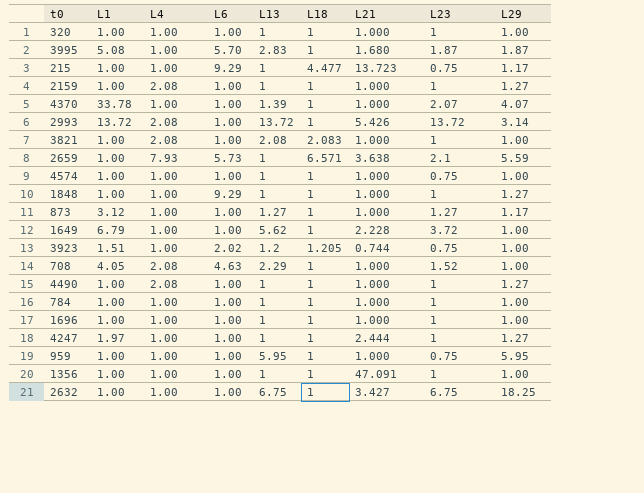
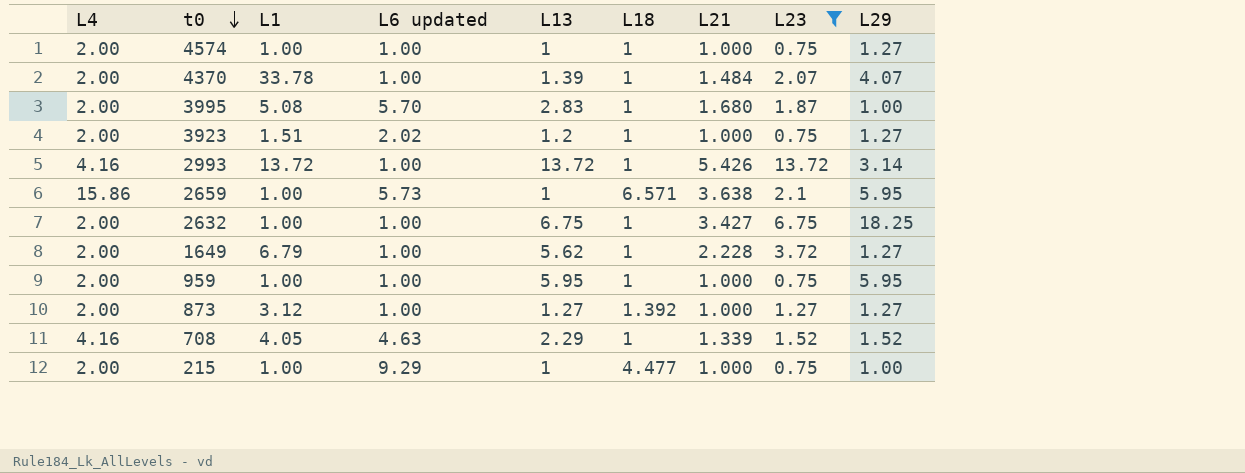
filter: none -> L23 != 1
row order: none -> t0 descending
column L4 | position: 3 -> 1
column name: L6 -> L6 updated
4574 | L4: 1.00 -> 2.00
4574 | L29: 1.00 -> 1.27
4370 | L4: 1.00 -> 2.00
4370 | L21: 1.000 -> 1.484
3995 | L4: 1.00 -> 2.00
3995 | L29: 1.87 -> 1.00
3923 | L4: 1.00 -> 2.00
3923 | L18: 1.205 -> 1
3923 | L21: 0.744 -> 1.000
3923 | L29: 1.00 -> 1.27
2993 | L4: 2.08 -> 4.16
2659 | L4: 7.93 -> 15.86
2659 | L29: 5.59 -> 5.95
2632 | L4: 1.00 -> 2.00
1649 | L4: 1.00 -> 2.00
1649 | L29: 1.00 -> 1.27
959 | L4: 1.00 -> 2.00
873 | L4: 1.00 -> 2.00
873 | L18: 1 -> 1.392
873 | L29: 1.17 -> 1.27
708 | L4: 2.08 -> 4.16
708 | L21: 1.000 -> 1.339
708 | L29: 1.00 -> 1.52
215 | L4: 1.00 -> 2.00
215 | L21: 13.723 -> 1.000
215 | L29: 1.17 -> 1.00

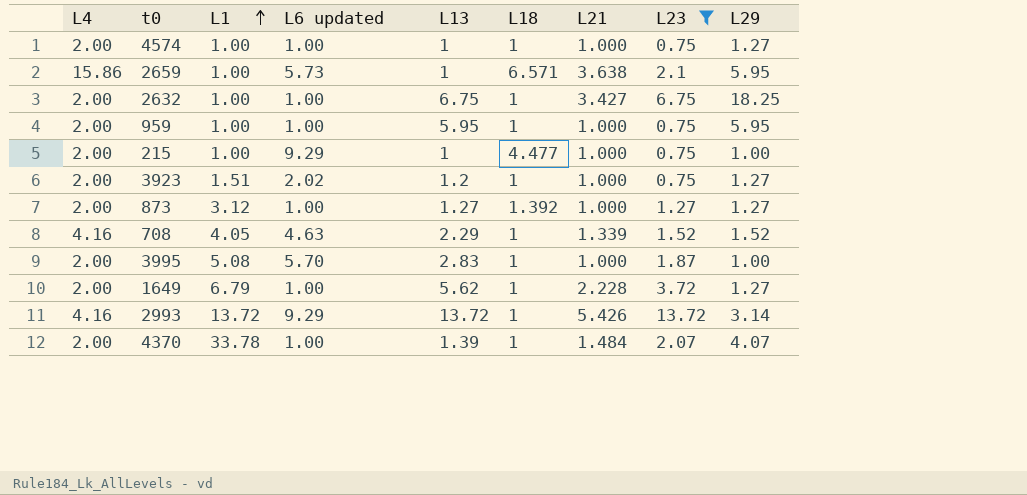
row order: t0 descending -> L1 ascending
3995 | L21: 1.680 -> 1.000
2993 | L6 updated: 1.00 -> 9.29

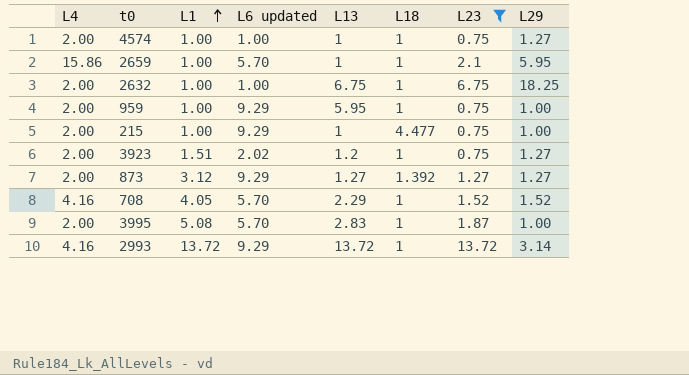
column L21 | position: 7 -> none
row 1649: 2.00 | 6.79 | 1.00 | 5.62 | 1 | 2.228 | 3.72 | 1.27 -> none
row 4370: 2.00 | 33.78 | 1.00 | 1.39 | 1 | 1.484 | 2.07 | 4.07 -> none
2659 | L6 updated: 5.73 -> 5.70
2659 | L18: 6.571 -> 1
959 | L6 updated: 1.00 -> 9.29
959 | L29: 5.95 -> 1.00
873 | L6 updated: 1.00 -> 9.29
708 | L6 updated: 4.63 -> 5.70

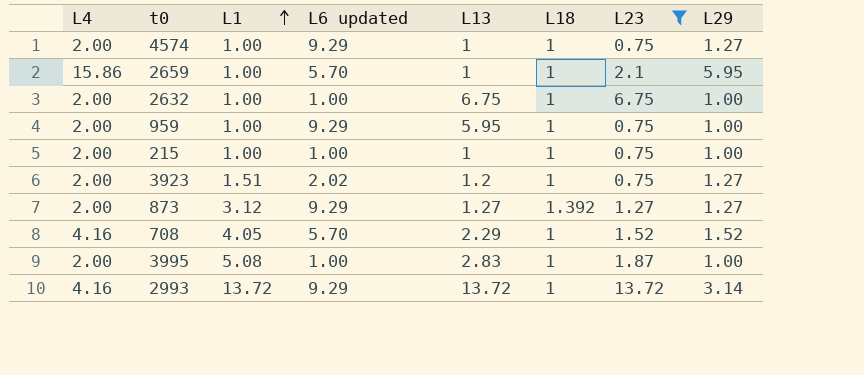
4574 | L6 updated: 1.00 -> 9.29
2632 | L29: 18.25 -> 1.00
215 | L6 updated: 9.29 -> 1.00
215 | L18: 4.477 -> 1
3995 | L6 updated: 5.70 -> 1.00

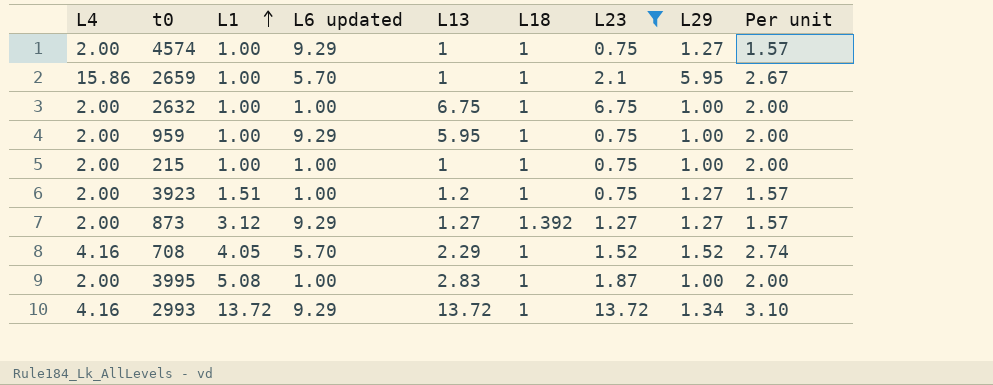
column Per unit | formula: none -> [L4] / [L29]
3923 | L6 updated: 2.02 -> 1.00
2993 | L29: 3.14 -> 1.34

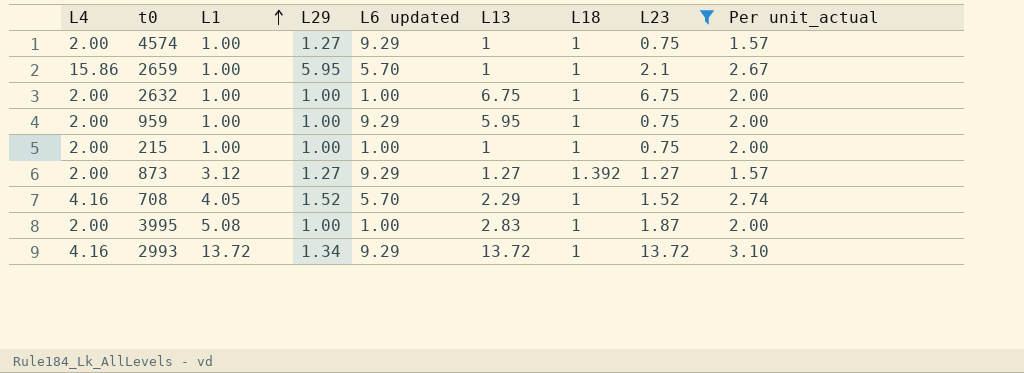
column L29 | position: 8 -> 4
column name: Per unit -> Per unit_actual
row 3923: 2.00 | 1.51 | 1.00 | 1.2 | 1 | 0.75 | 1.27 | 1.57 -> none

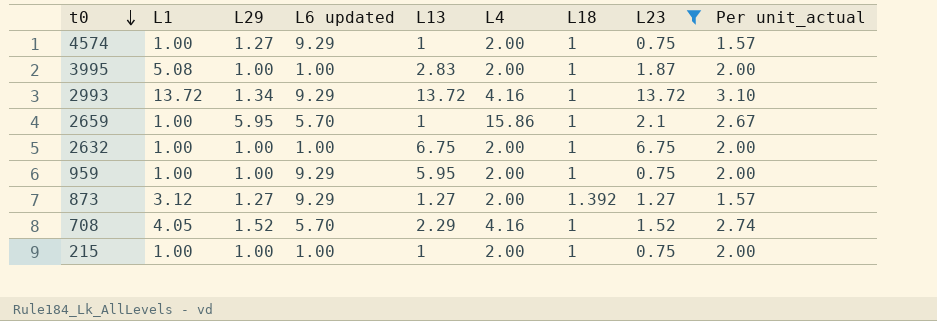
row order: L1 ascending -> t0 descending
column L4 | position: 1 -> 6

